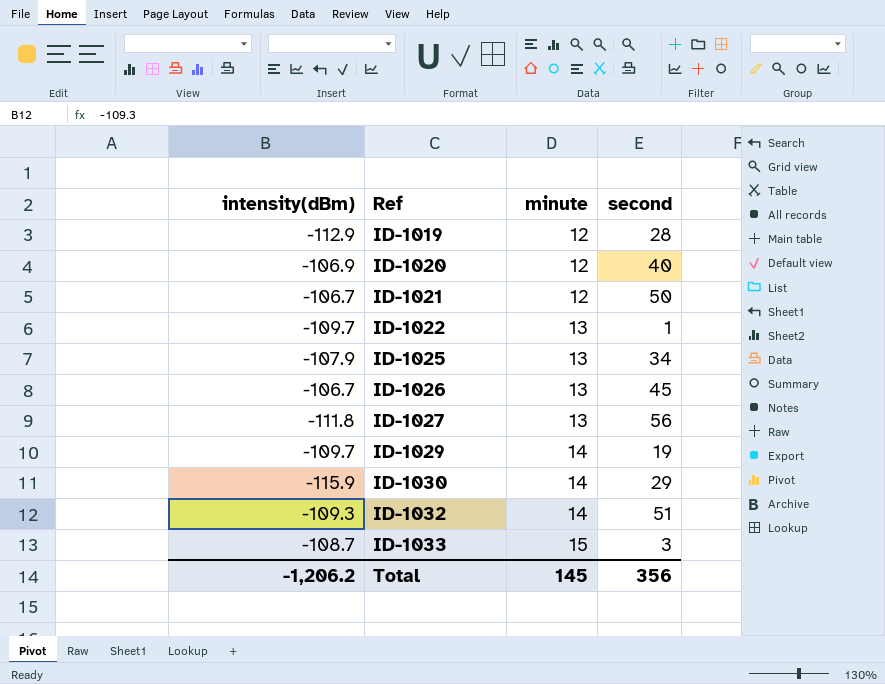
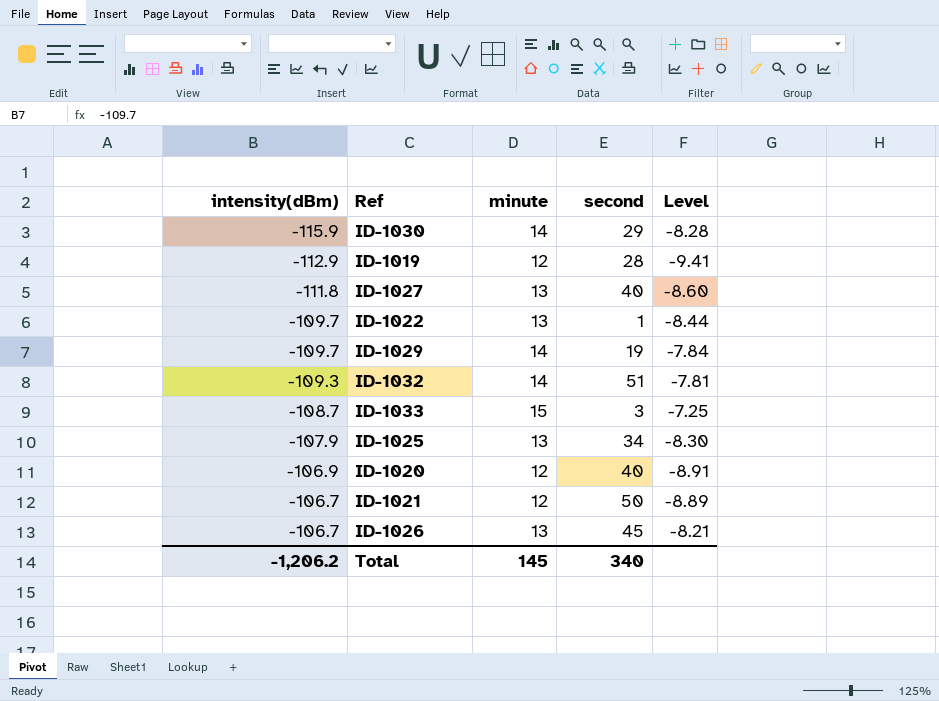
row order: Ref ascending -> intensity(dBm) ascending
column Level | formula: none -> [intensity(dBm)] / [minute]
ID-1027 | second: 56 -> 40
Total | second: 356 -> 340

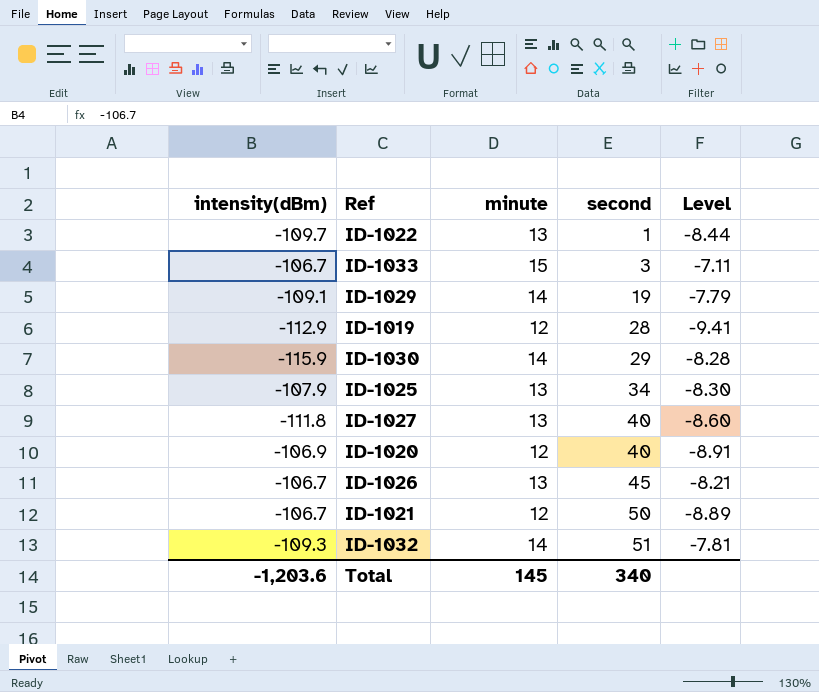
row order: intensity(dBm) ascending -> second ascending
ID-1033 | intensity(dBm): -108.7 -> -106.7
ID-1033 | Level: -7.25 -> -7.11
ID-1029 | intensity(dBm): -109.7 -> -109.1
ID-1029 | Level: -7.84 -> -7.79
Total | intensity(dBm): -1,206.2 -> -1,203.6

